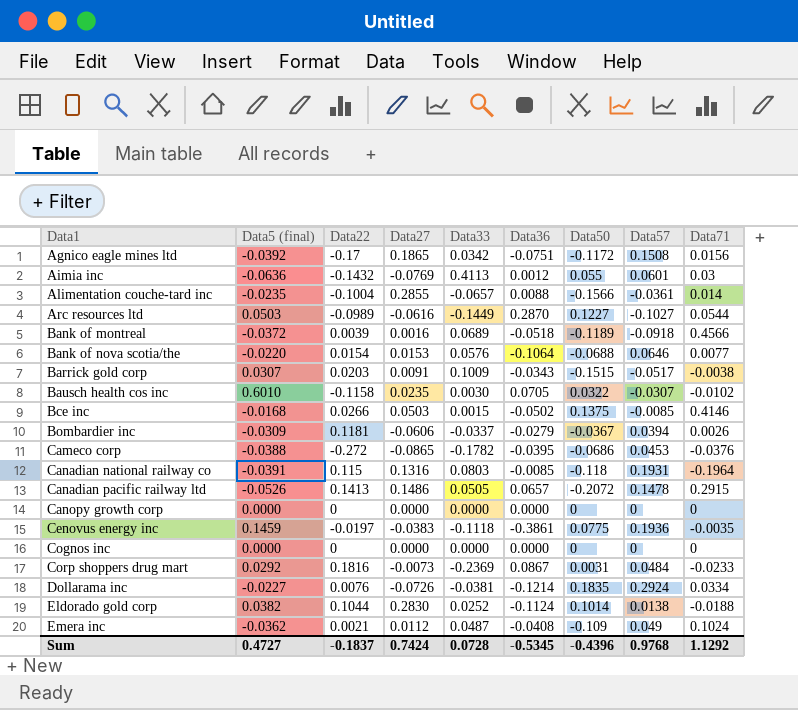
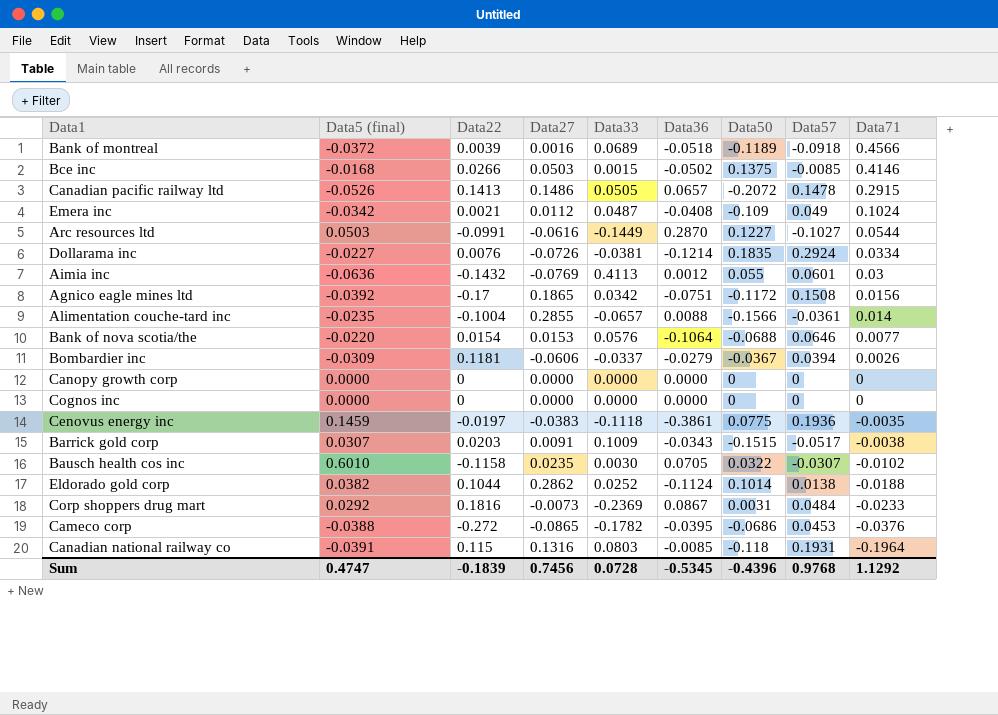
row order: Data1 ascending -> Data71 descending
Emera inc | Data5 (final): -0.0362 -> -0.0342
Arc resources ltd | Data22: -0.0989 -> -0.0991
Eldorado gold corp | Data27: 0.2830 -> 0.2862
Sum | Data5 (final): 0.4727 -> 0.4747
Sum | Data22: -0.1837 -> -0.1839
Sum | Data27: 0.7424 -> 0.7456

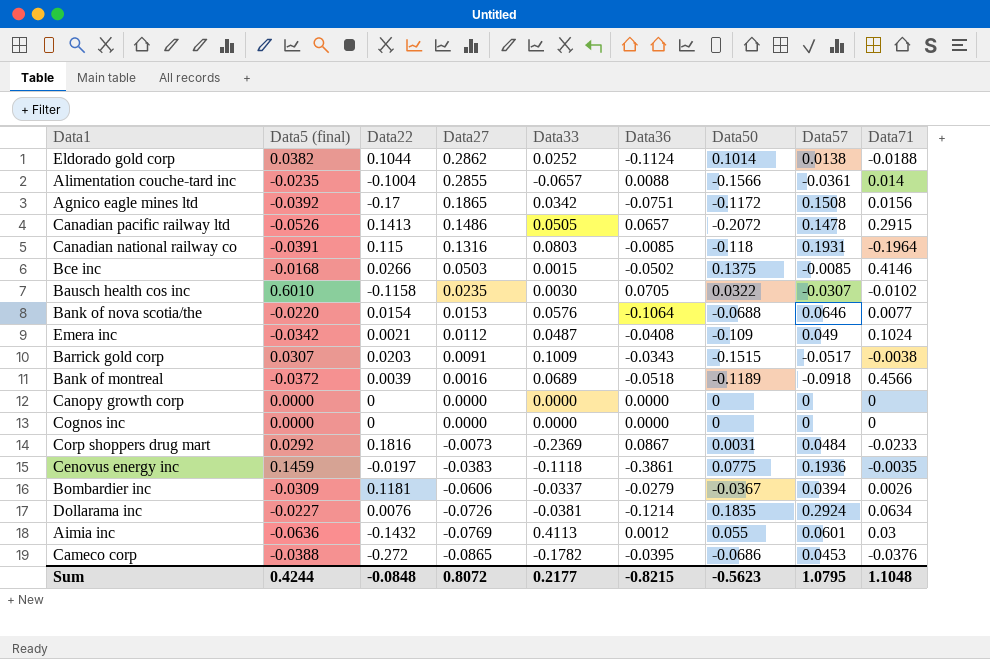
row order: Data71 descending -> Data27 descending
row Arc resources ltd: 0.0503 | -0.0991 | -0.0616 | -0.1449 | 0.2870 | 0.1227 | -0.1027 | 0.0544 -> none
Dollarama inc | Data71: 0.0334 -> 0.0634
Sum | Data5 (final): 0.4747 -> 0.4244
Sum | Data22: -0.1839 -> -0.0848
Sum | Data27: 0.7456 -> 0.8072
Sum | Data33: 0.0728 -> 0.2177
Sum | Data36: -0.5345 -> -0.8215
Sum | Data50: -0.4396 -> -0.5623
Sum | Data57: 0.9768 -> 1.0795
Sum | Data71: 1.1292 -> 1.1048

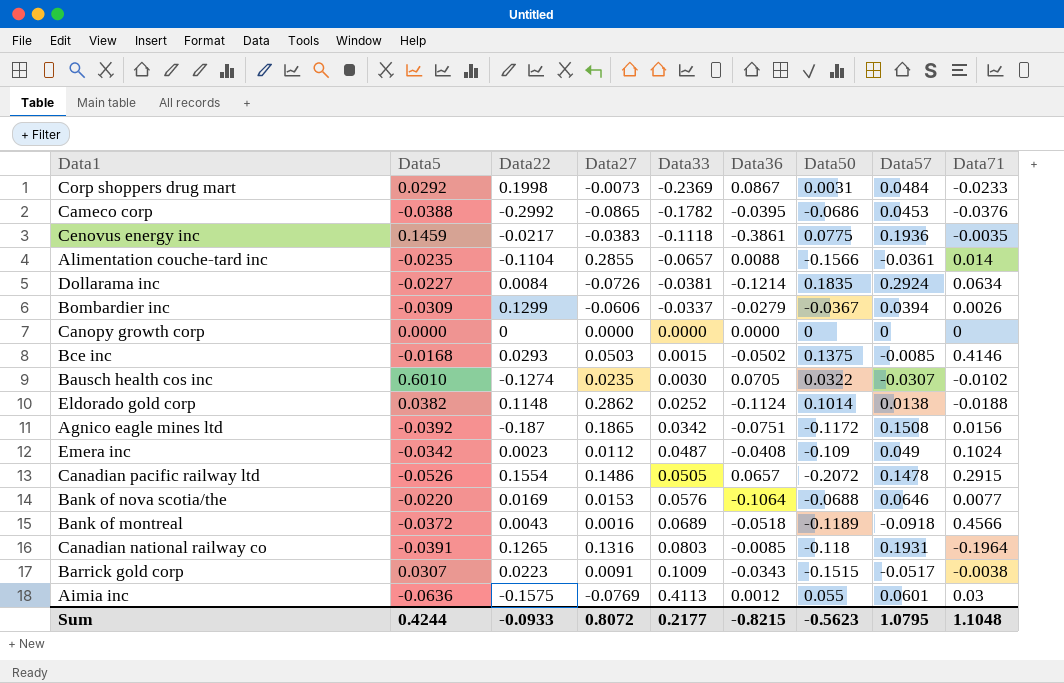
row order: Data27 descending -> Data33 ascending
column name: Data5 (final) -> Data5
row Cognos inc: 0.0000 | 0 | 0.0000 | 0.0000 | 0.0000 | 0 | 0 | 0 -> none
Corp shoppers drug mart | Data22: 0.1816 -> 0.1998
Cameco corp | Data22: -0.272 -> -0.2992
Cenovus energy inc | Data22: -0.0197 -> -0.0217
Alimentation couche-tard inc | Data22: -0.1004 -> -0.1104
Dollarama inc | Data22: 0.0076 -> 0.0084
Bombardier inc | Data22: 0.1181 -> 0.1299
Bce inc | Data22: 0.0266 -> 0.0293
Bausch health cos inc | Data22: -0.1158 -> -0.1274
Eldorado gold corp | Data22: 0.1044 -> 0.1148
Agnico eagle mines ltd | Data22: -0.17 -> -0.187
Emera inc | Data22: 0.0021 -> 0.0023
Canadian pacific railway ltd | Data22: 0.1413 -> 0.1554
Bank of nova scotia/the | Data22: 0.0154 -> 0.0169
Bank of montreal | Data22: 0.0039 -> 0.0043
Canadian national railway co | Data22: 0.115 -> 0.1265
Barrick gold corp | Data22: 0.0203 -> 0.0223
Aimia inc | Data22: -0.1432 -> -0.1575
Sum | Data22: -0.0848 -> -0.0933

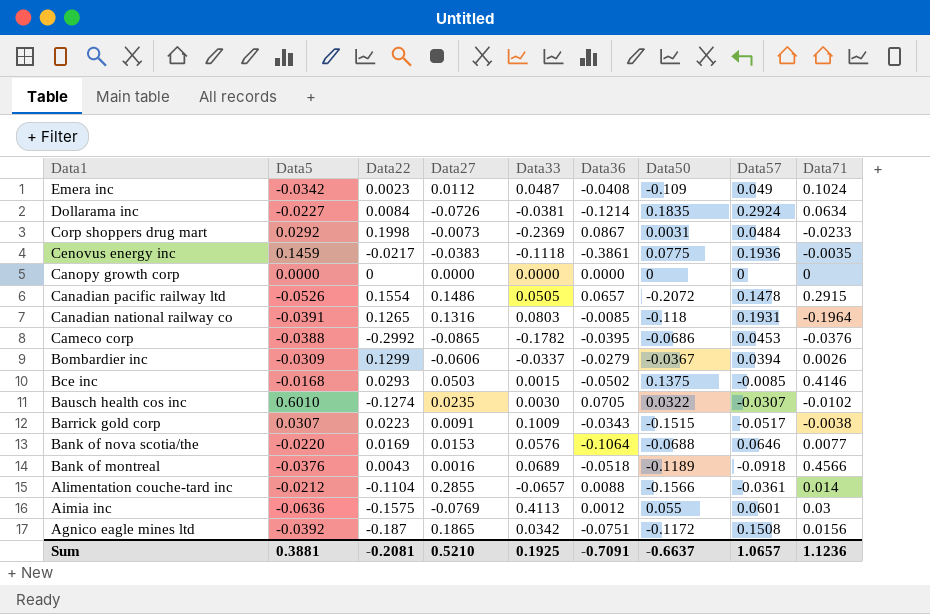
row order: Data33 ascending -> Data1 descending
row Eldorado gold corp: 0.0382 | 0.1148 | 0.2862 | 0.0252 | -0.1124 | 0.1014 | 0.0138 | -0.0188 -> none
Bank of montreal | Data5: -0.0372 -> -0.0376
Alimentation couche-tard inc | Data5: -0.0235 -> -0.0212
Sum | Data5: 0.4244 -> 0.3881
Sum | Data22: -0.0933 -> -0.2081
Sum | Data27: 0.8072 -> 0.5210
Sum | Data33: 0.2177 -> 0.1925
Sum | Data36: -0.8215 -> -0.7091
Sum | Data50: -0.5623 -> -0.6637
Sum | Data57: 1.0795 -> 1.0657
Sum | Data71: 1.1048 -> 1.1236

